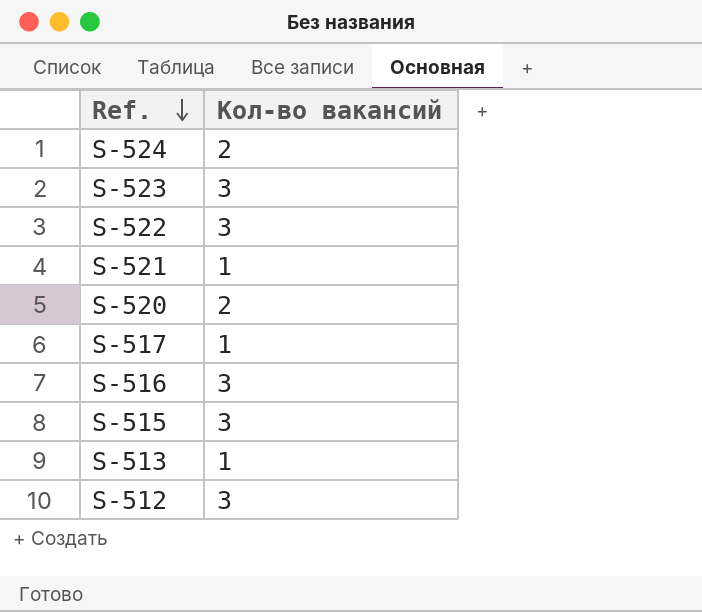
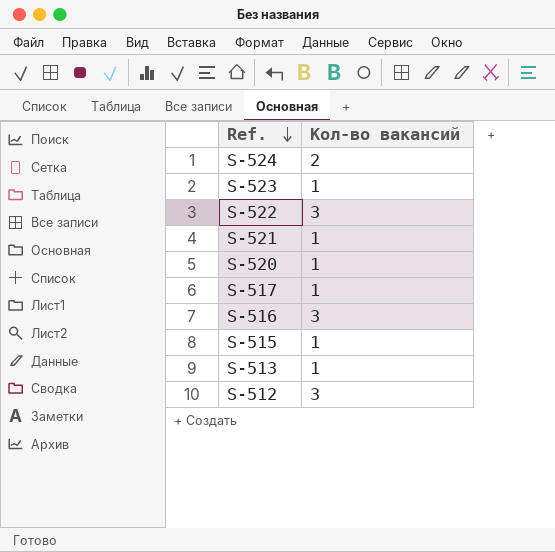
S-523 | Кол-во вакансий: 3 -> 1
S-520 | Кол-во вакансий: 2 -> 1
S-515 | Кол-во вакансий: 3 -> 1

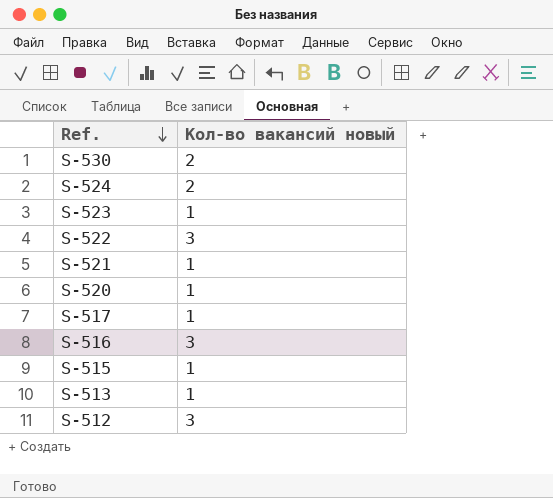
column name: Кол-во вакансий -> Кол-во вакансий новый
row S-530: none -> 2

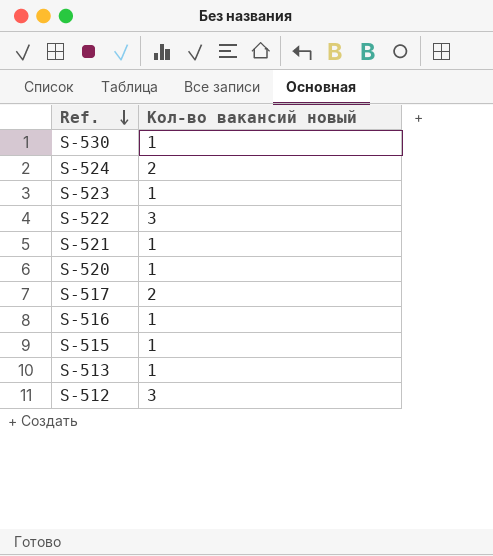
S-530 | Кол-во вакансий новый: 2 -> 1
S-517 | Кол-во вакансий новый: 1 -> 2
S-516 | Кол-во вакансий новый: 3 -> 1

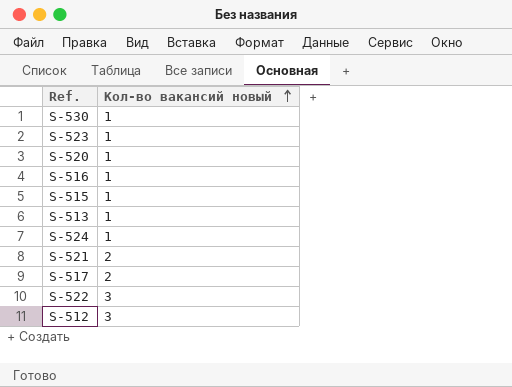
row order: Ref. descending -> Кол-во вакансий новый ascending
S-524 | Кол-во вакансий новый: 2 -> 1
S-521 | Кол-во вакансий новый: 1 -> 2

